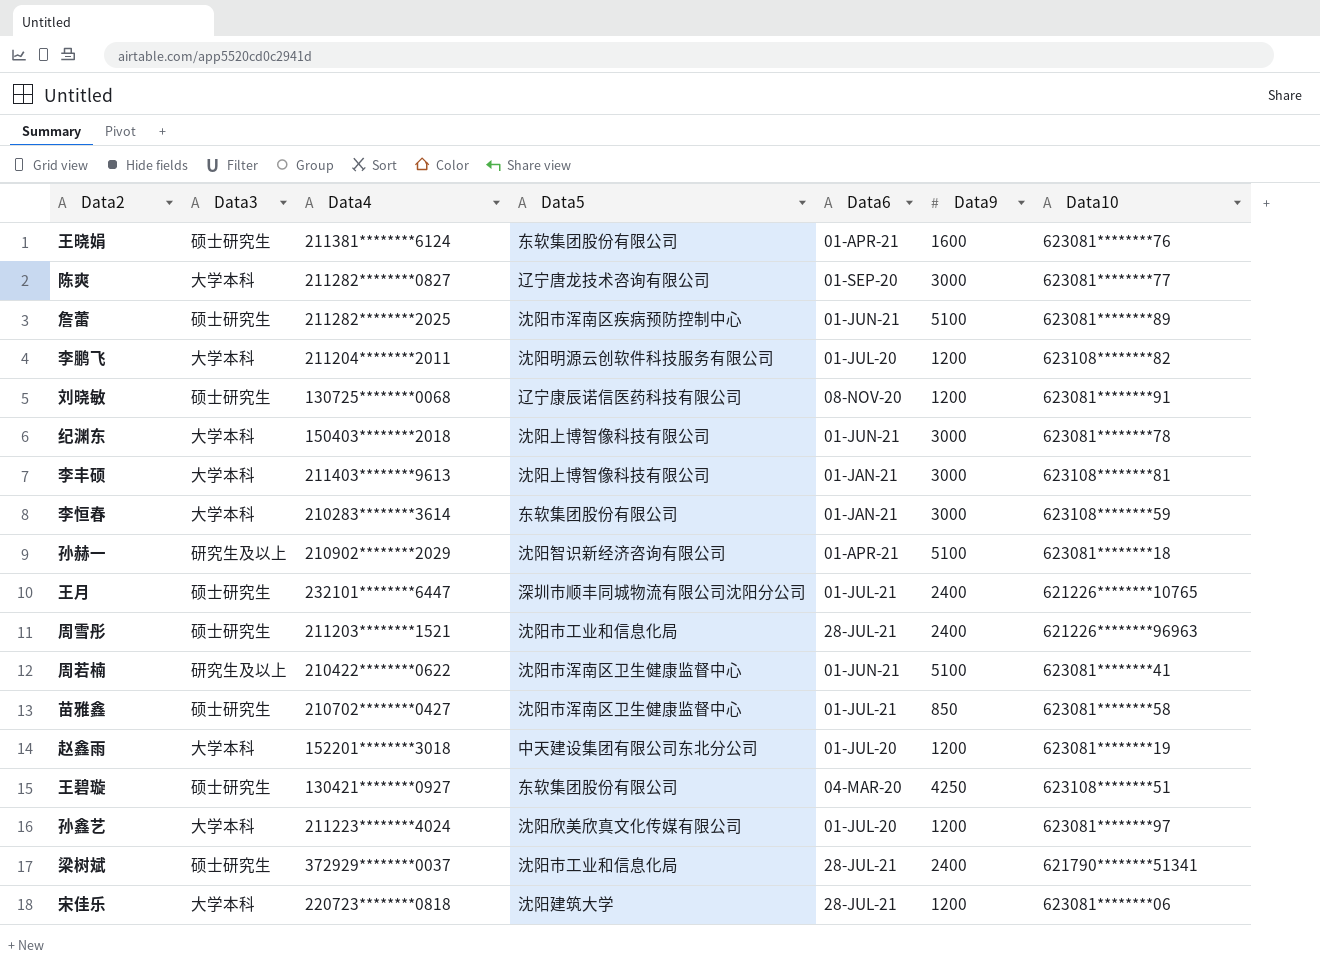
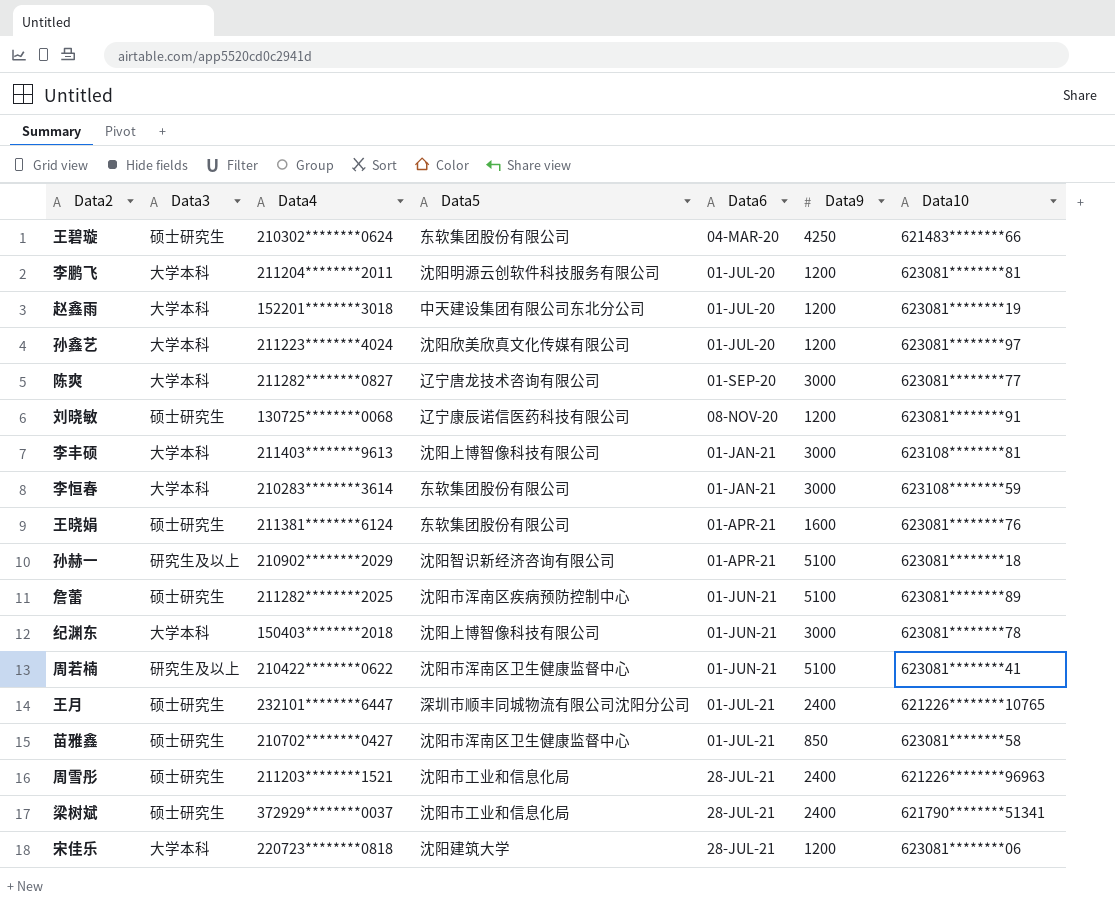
row order: none -> Data6 ascending
王碧璇 | Data4: 130421********0927 -> 210302********0624
王碧璇 | Data10: 623108********51 -> 621483********66
李鹏飞 | Data10: 623108********82 -> 623081********81

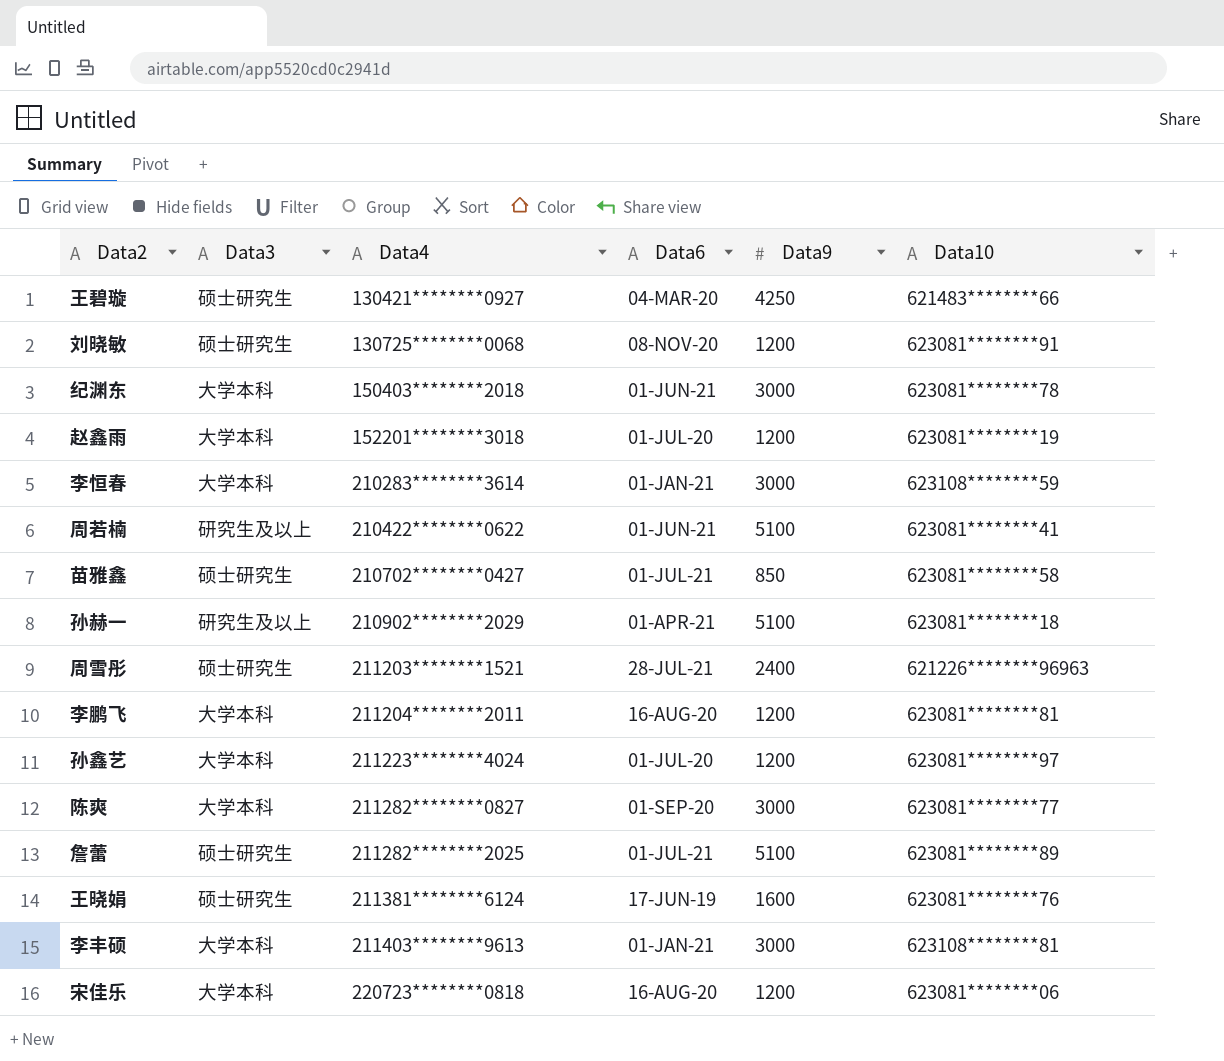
row order: Data6 ascending -> Data4 ascending
column Data5 | position: 4 -> none
row 王月: 硕士研究生 | 232101********6447 | 深圳市顺丰同城物流有限公司沈阳分公司 | 01-JUL-21 | 2400 | 621226********10765 -> none
row 梁树斌: 硕士研究生 | 372929********0037 | 沈阳市工业和信息化局 | 28-JUL-21 | 2400 | 621790********51341 -> none
王碧璇 | Data4: 210302********0624 -> 130421********0927
李鹏飞 | Data6: 01-JUL-20 -> 16-AUG-20
詹蕾 | Data6: 01-JUN-21 -> 01-JUL-21
王晓娟 | Data6: 01-APR-21 -> 17-JUN-19
宋佳乐 | Data6: 28-JUL-21 -> 16-AUG-20

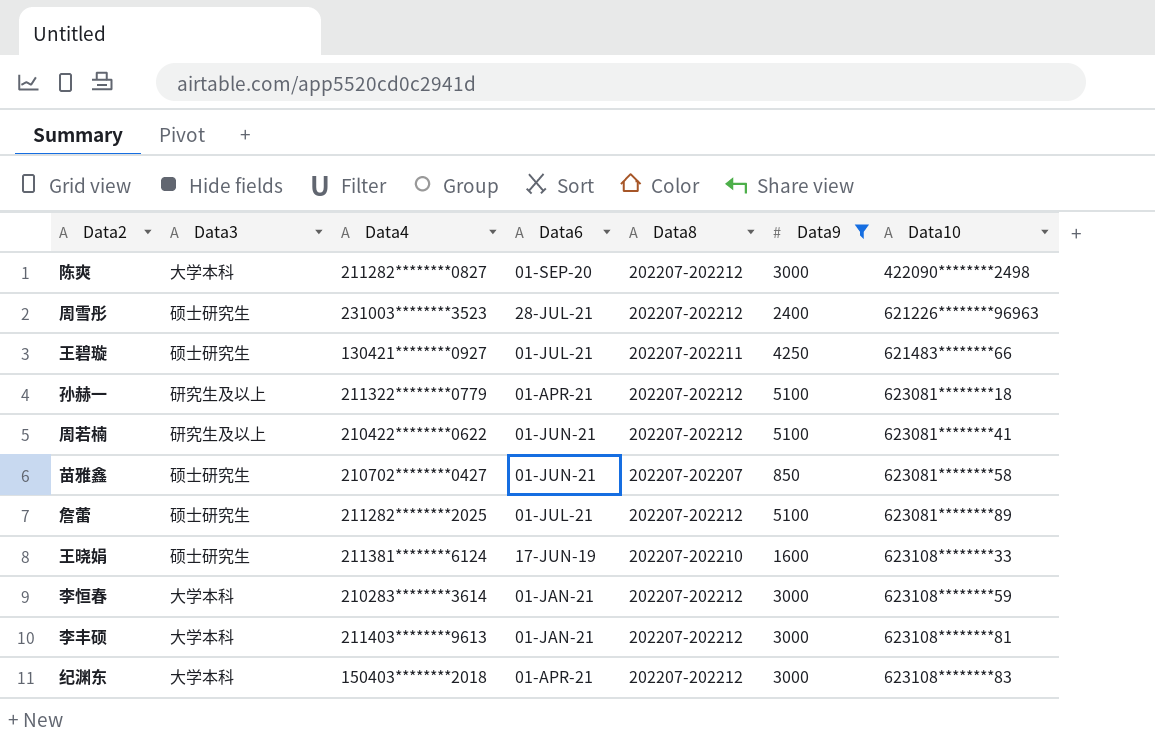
filter: none -> Data9 != 1200
row order: Data4 ascending -> Data10 ascending
column Data8 | position: none -> 5
陈爽 | Data10: 623081********77 -> 422090********2498
周雪彤 | Data4: 211203********1521 -> 231003********3523
王碧璇 | Data6: 04-MAR-20 -> 01-JUL-21
孙赫一 | Data4: 210902********2029 -> 211322********0779
苗雅鑫 | Data6: 01-JUL-21 -> 01-JUN-21
王晓娟 | Data10: 623081********76 -> 623108********33
纪渊东 | Data6: 01-JUN-21 -> 01-APR-21
纪渊东 | Data10: 623081********78 -> 623108********83

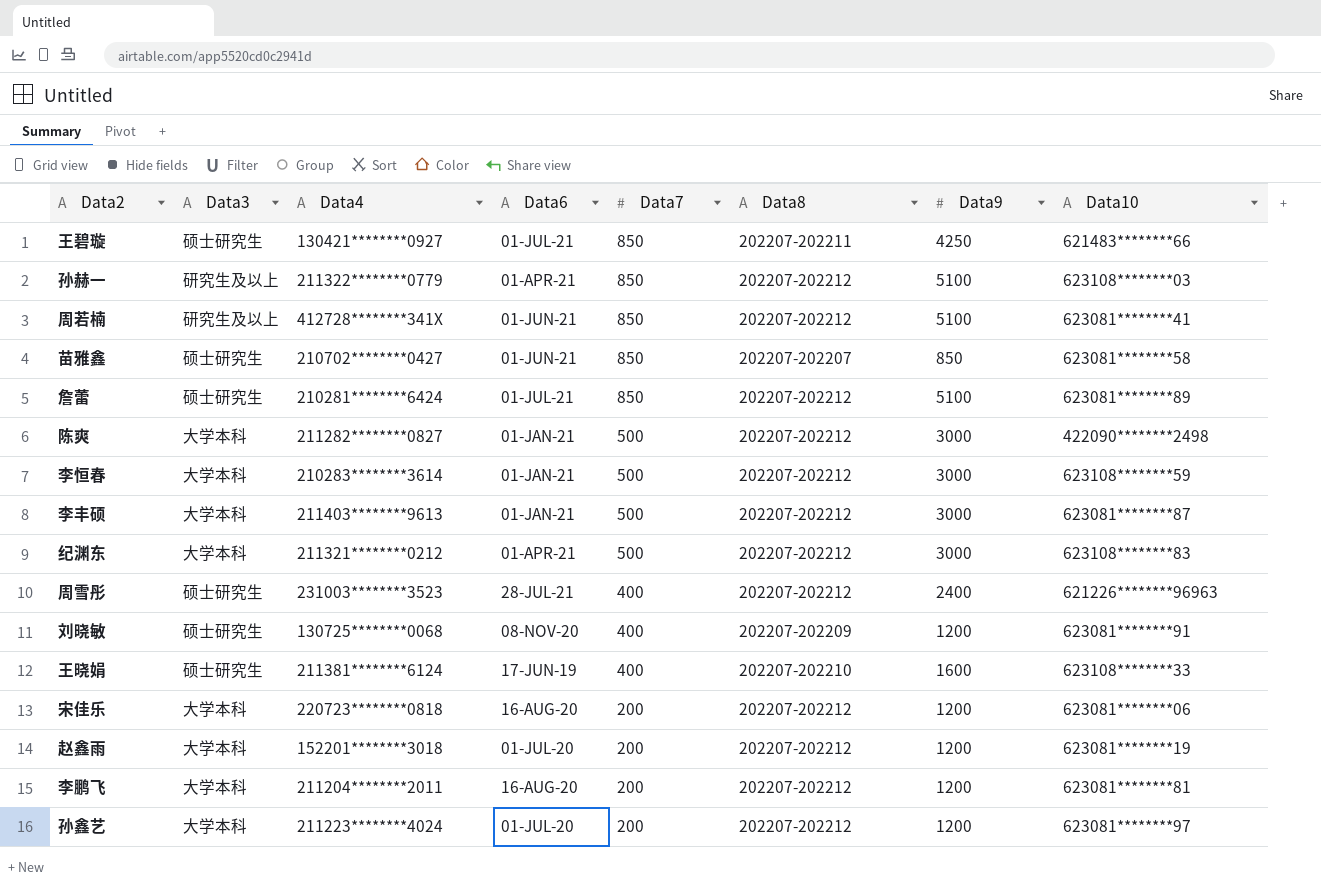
filter: Data9 != 1200 -> none
row order: Data10 ascending -> Data7 descending
column Data7 | position: none -> 5
孙赫一 | Data10: 623081********18 -> 623108********03
周若楠 | Data4: 210422********0622 -> 412728********341X
詹蕾 | Data4: 211282********2025 -> 210281********6424
陈爽 | Data6: 01-SEP-20 -> 01-JAN-21
李丰硕 | Data10: 623108********81 -> 623081********87
纪渊东 | Data4: 150403********2018 -> 211321********0212

